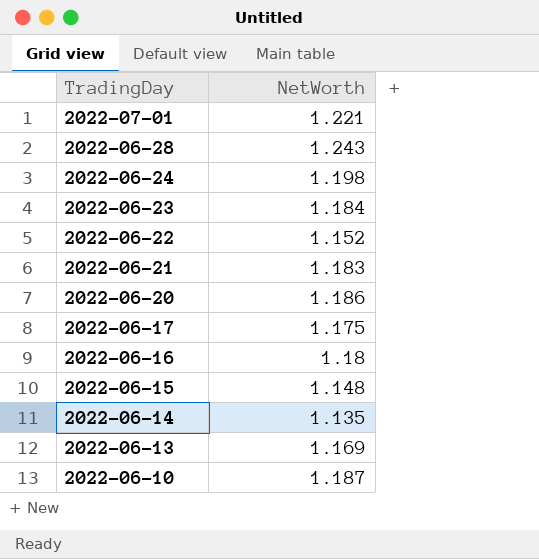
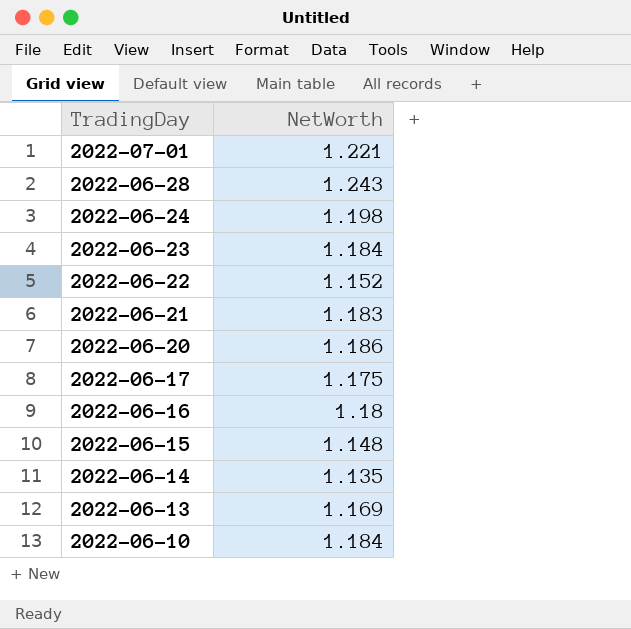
2022-06-10 | NetWorth: 1.187 -> 1.184

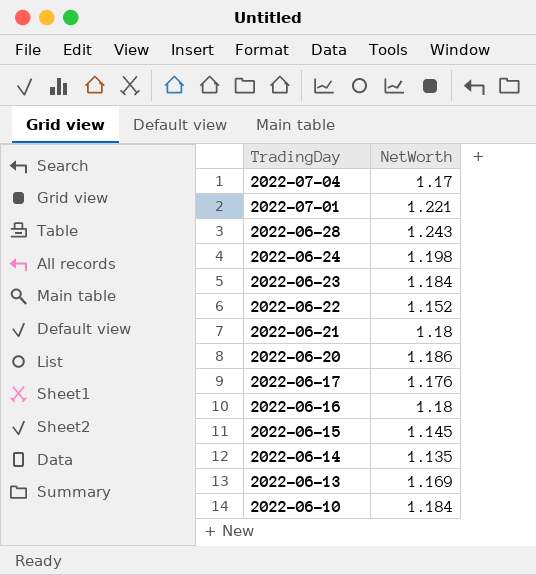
row 2022-07-04: none -> 1.17
2022-06-21 | NetWorth: 1.183 -> 1.18
2022-06-17 | NetWorth: 1.175 -> 1.176
2022-06-15 | NetWorth: 1.148 -> 1.145

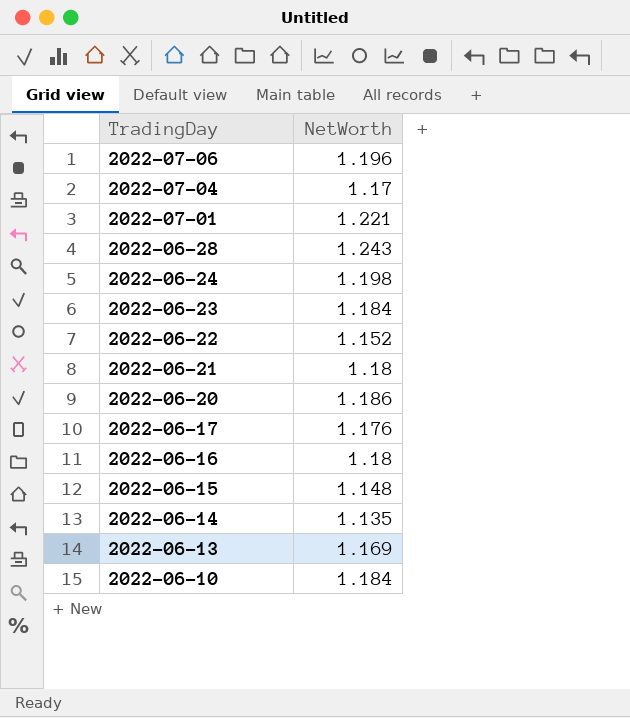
row 2022-07-06: none -> 1.196
2022-06-15 | NetWorth: 1.145 -> 1.148

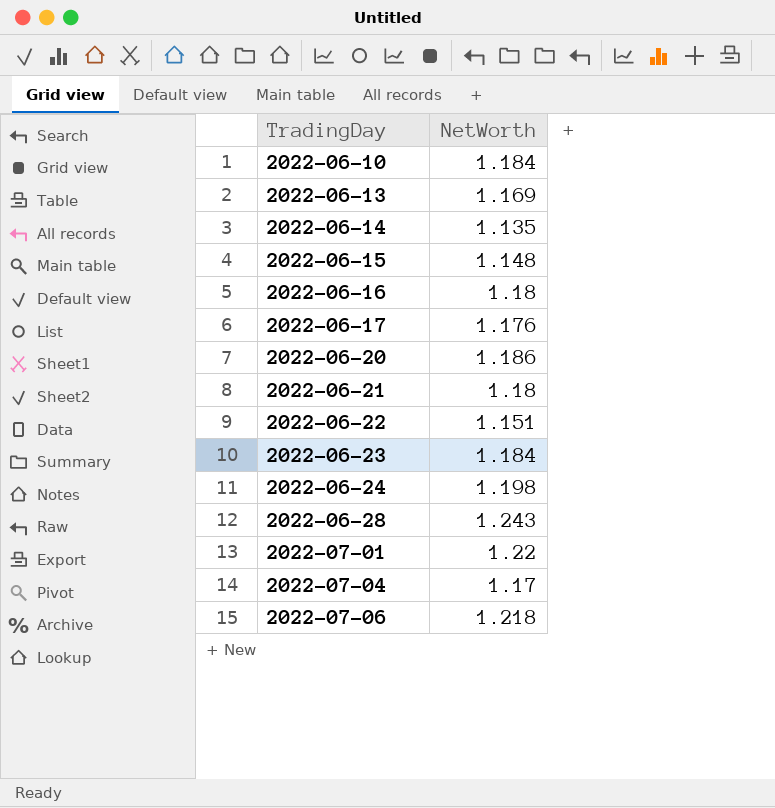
row order: TradingDay descending -> TradingDay ascending
2022-06-22 | NetWorth: 1.152 -> 1.151
2022-07-01 | NetWorth: 1.221 -> 1.22
2022-07-06 | NetWorth: 1.196 -> 1.218

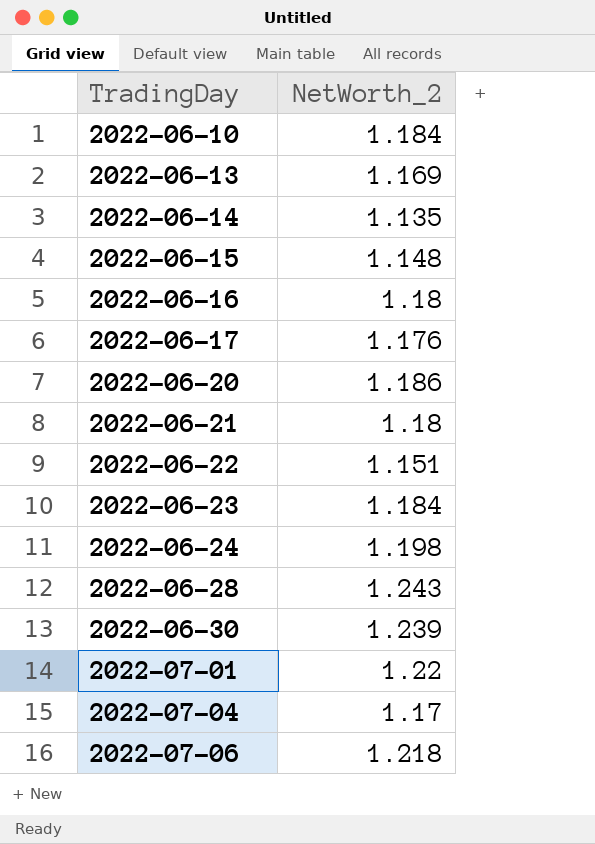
column name: NetWorth -> NetWorth_2
row 2022-06-30: none -> 1.239

